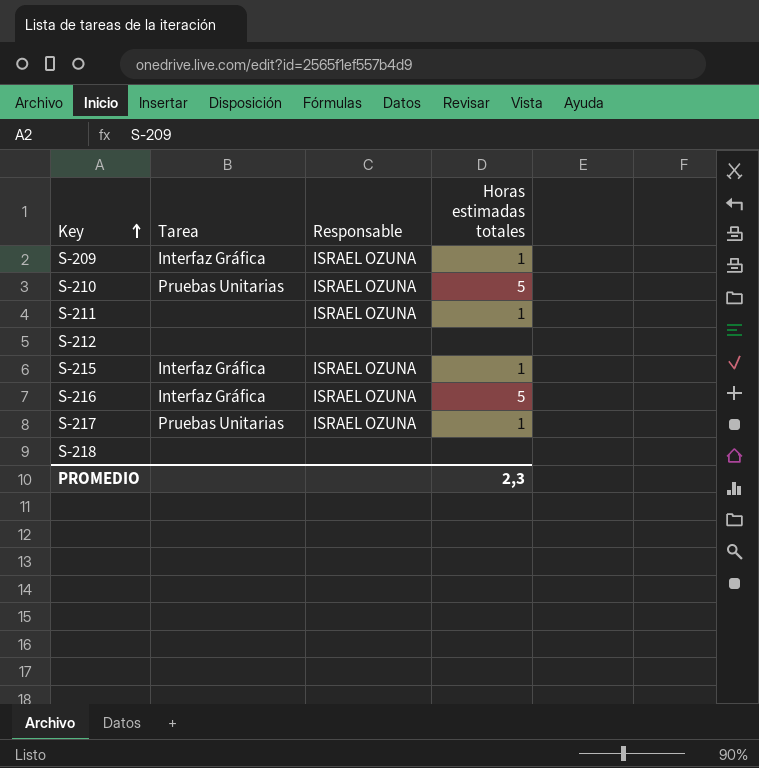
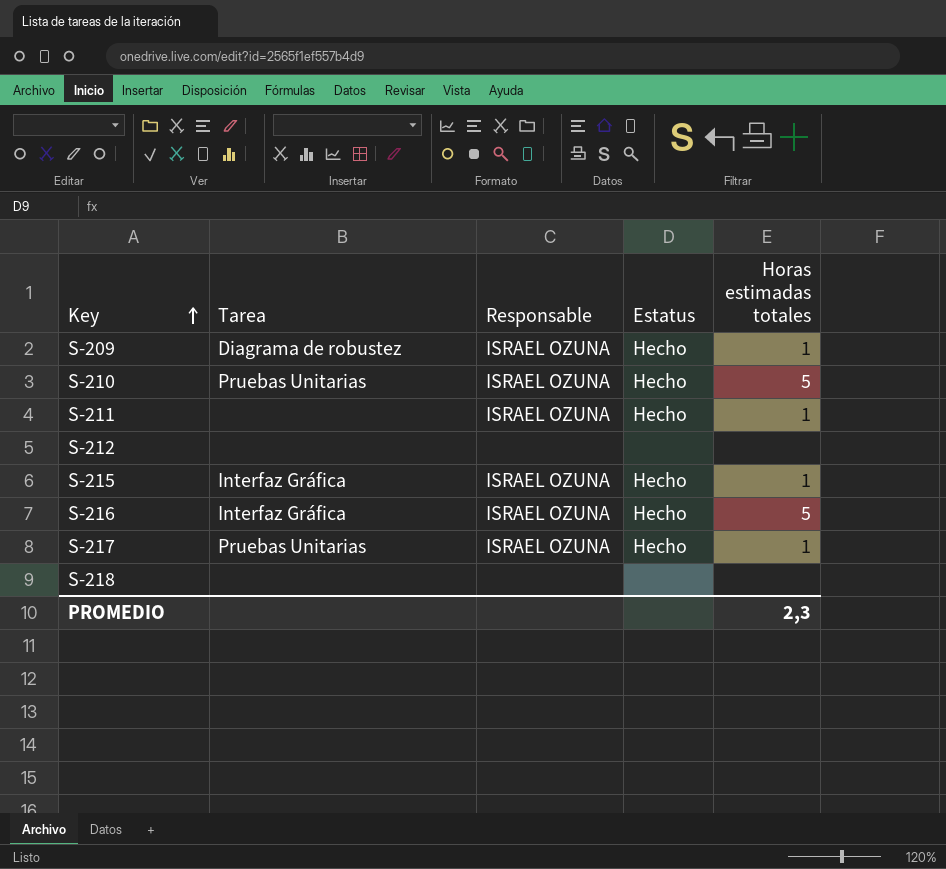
column Estatus | position: none -> 4
S-209 | Tarea: Interfaz Gráfica -> Diagrama de robustez

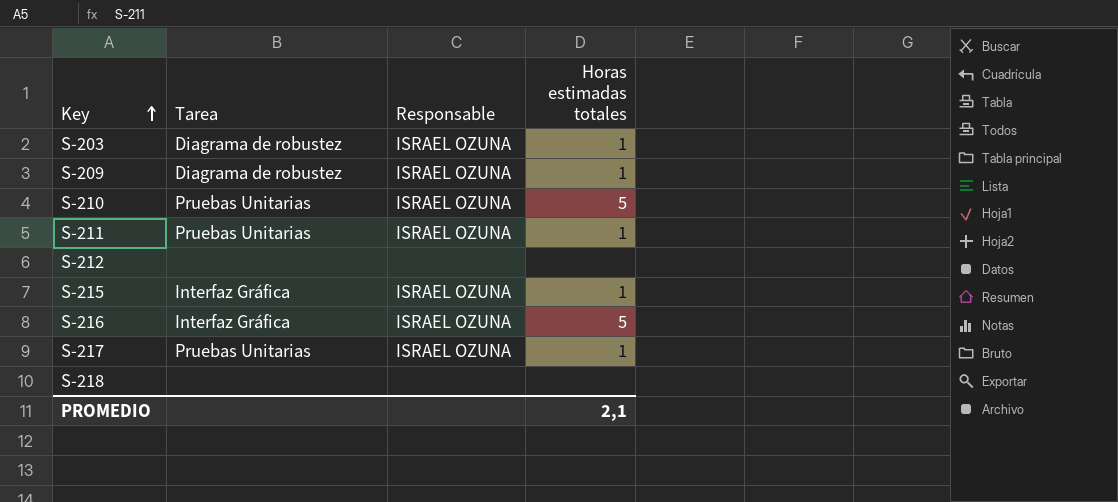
column Estatus | position: 4 -> none
row S-203: none -> Diagrama de robustez | ISRAEL OZUNA | 1
S-211 | Tarea: none -> Pruebas Unitarias
PROMEDIO | Horas estimadas totales: 2,3 -> 2,1

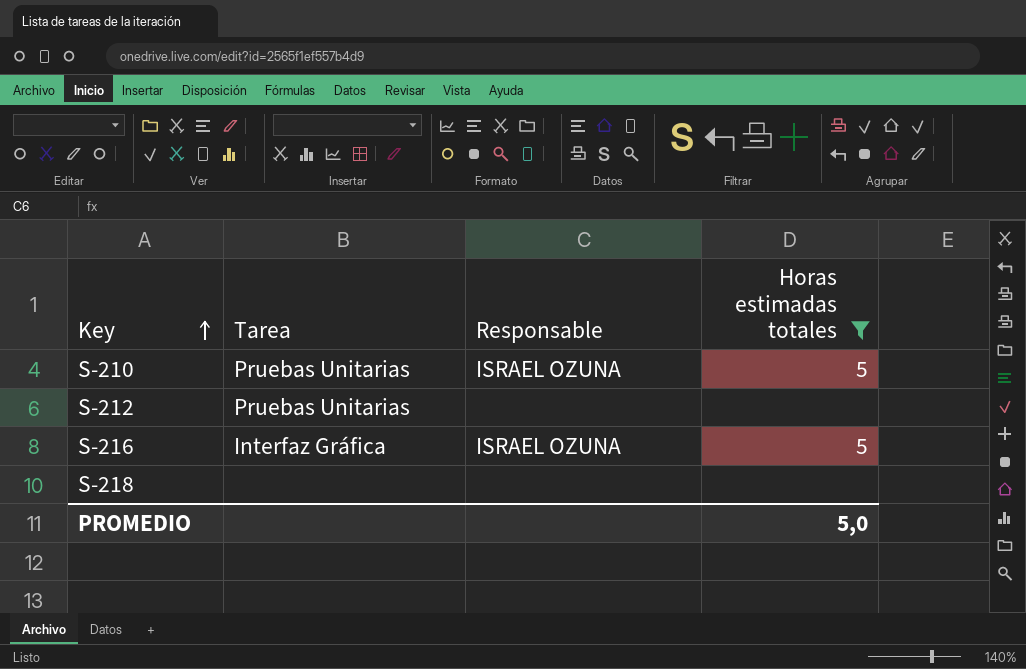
filter: none -> Horas estimadas totales != 1
S-212 | Tarea: none -> Pruebas Unitarias
PROMEDIO | Horas estimadas totales: 2,1 -> 5,0

